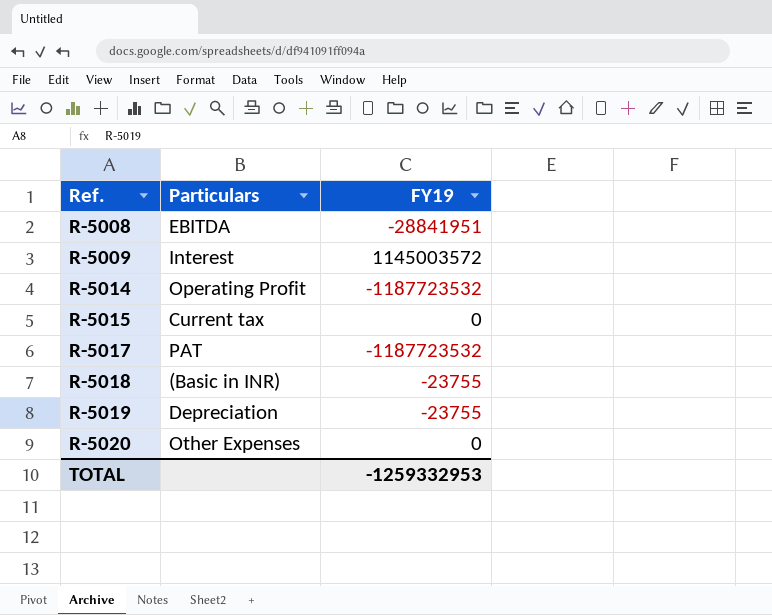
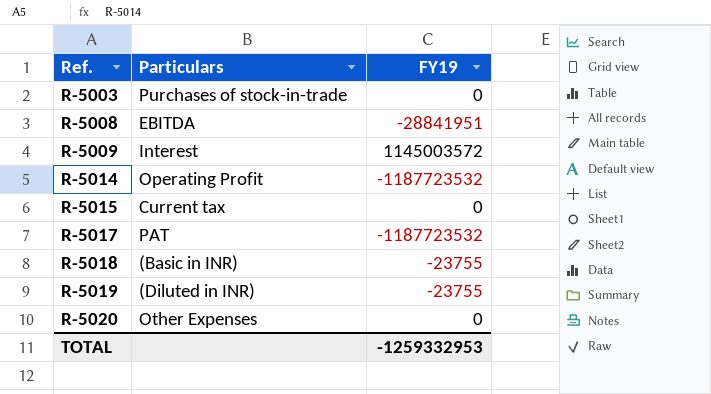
row R-5003: none -> Purchases of stock-in-trade | 0
R-5019 | Particulars: Depreciation -> (Diluted in INR)

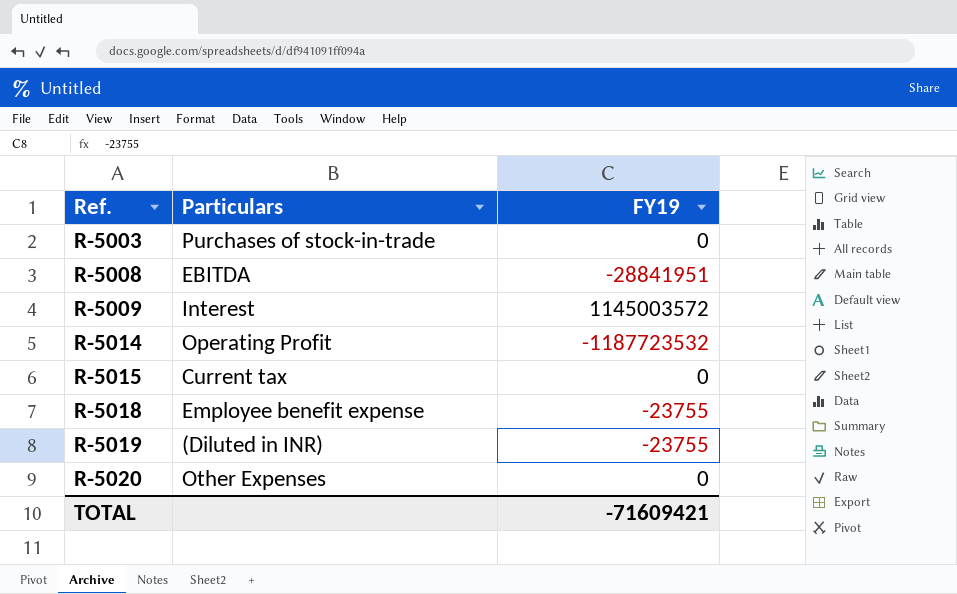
row R-5017: PAT | -1187723532 -> none
R-5018 | Particulars: (Basic in INR) -> Employee benefit expense
TOTAL | FY19: -1259332953 -> -71609421

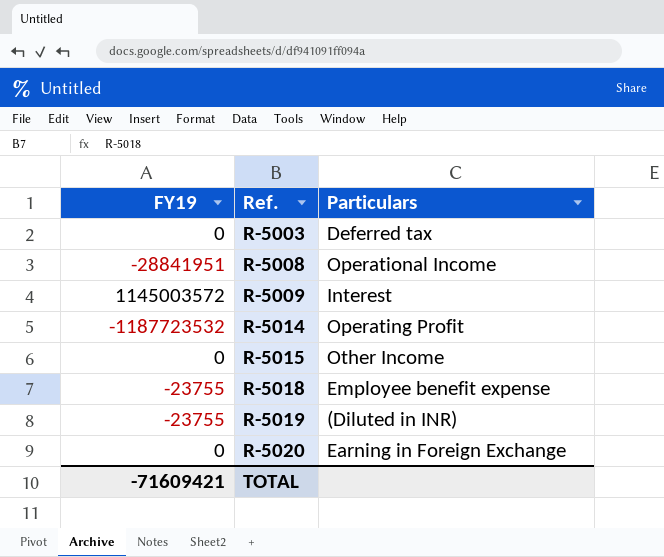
column FY19 | position: 3 -> 1
R-5003 | Particulars: Purchases of stock-in-trade -> Deferred tax
R-5008 | Particulars: EBITDA -> Operational Income
R-5015 | Particulars: Current tax -> Other Income
R-5020 | Particulars: Other Expenses -> Earning in Foreign Exchange

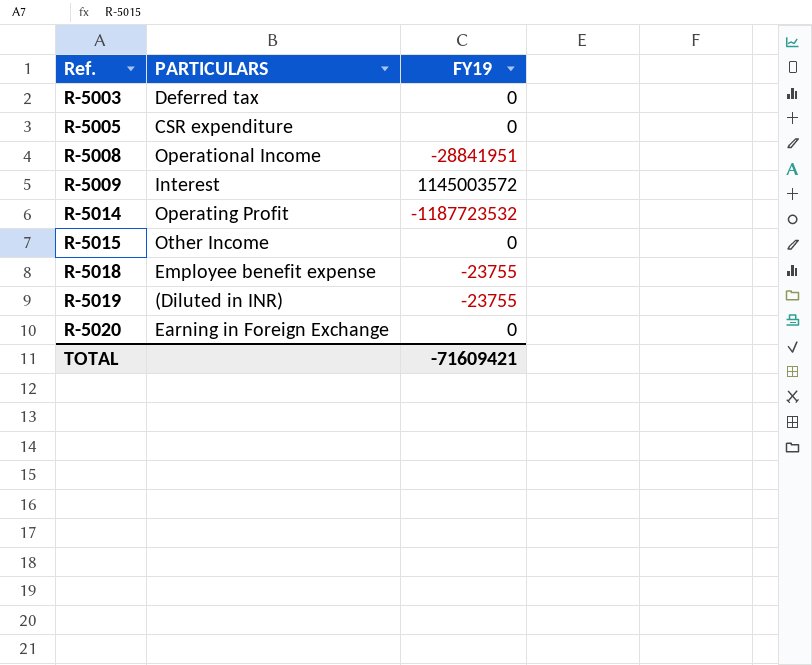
column name: Particulars -> PARTICULARS
column FY19 | position: 1 -> 3
row R-5005: none -> CSR expenditure | 0

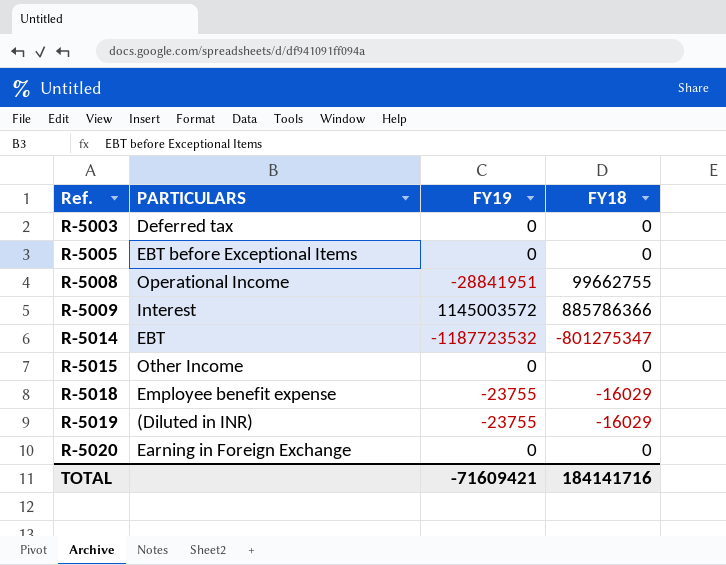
column FY18 | position: none -> 4
R-5005 | PARTICULARS: CSR expenditure -> EBT before Exceptional Items
R-5014 | PARTICULARS: Operating Profit -> EBT

